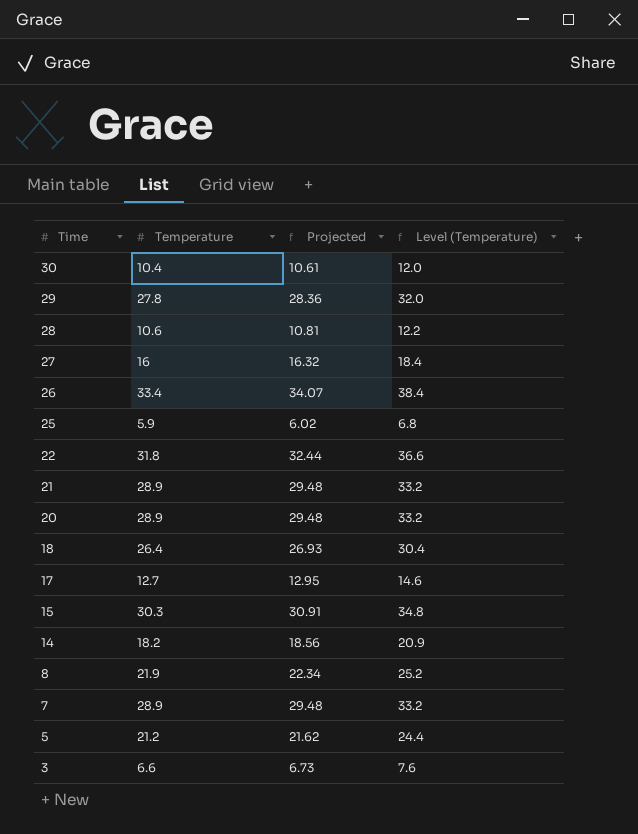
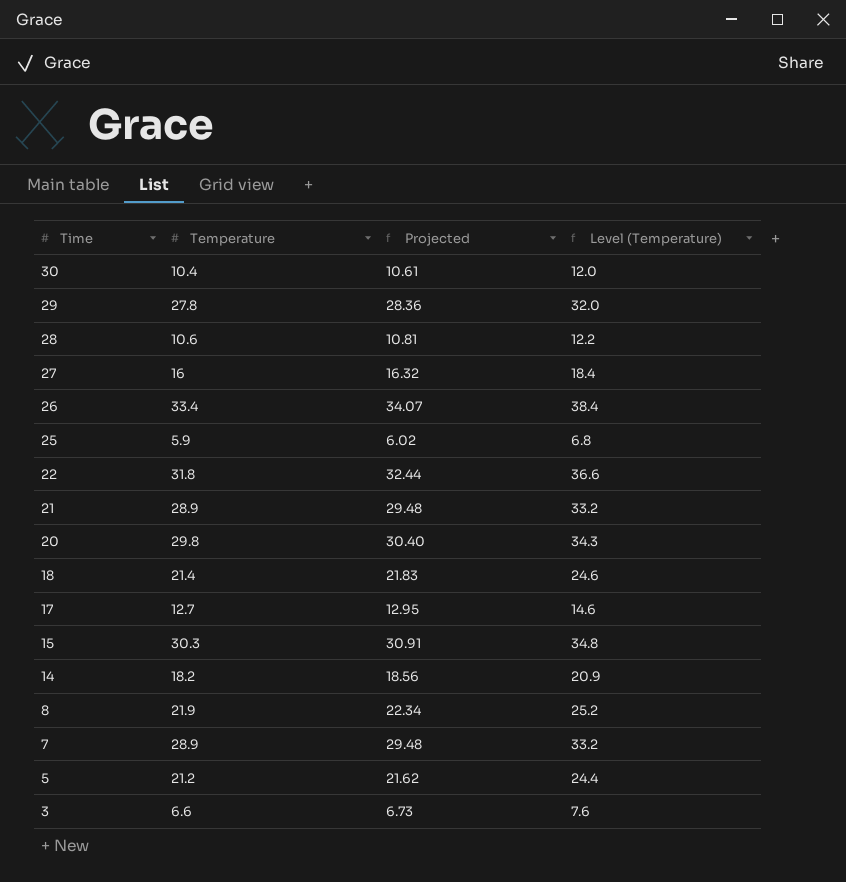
20 | Temperature: 28.9 -> 29.8
20 | Projected: 29.48 -> 30.40
20 | Level (Temperature): 33.2 -> 34.3
18 | Temperature: 26.4 -> 21.4
18 | Projected: 26.93 -> 21.83
18 | Level (Temperature): 30.4 -> 24.6

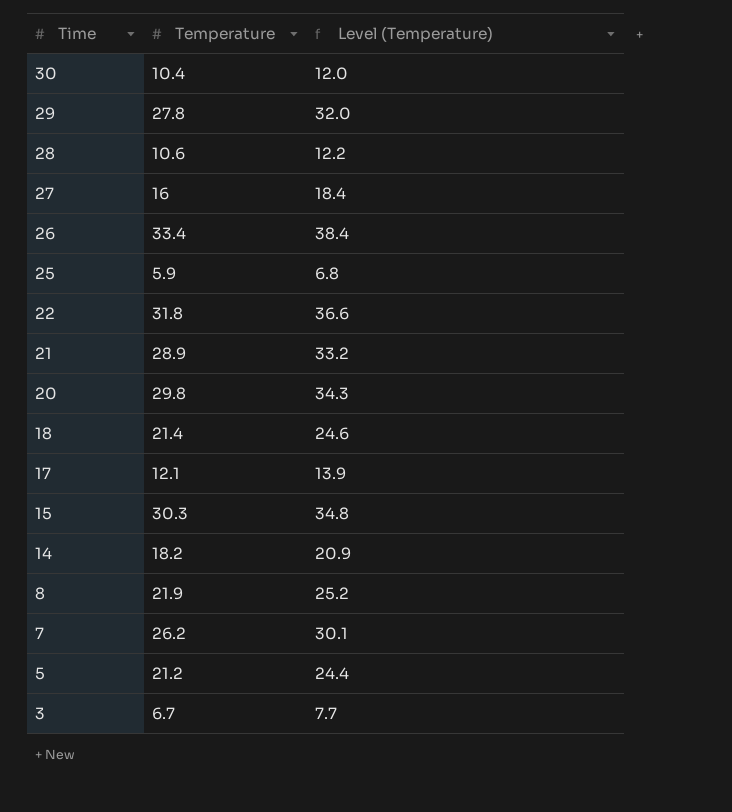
column Projected | formula: [Temperature] * 1.02 -> none
17 | Temperature: 12.7 -> 12.1
17 | Level (Temperature): 14.6 -> 13.9
7 | Temperature: 28.9 -> 26.2
7 | Level (Temperature): 33.2 -> 30.1
3 | Temperature: 6.6 -> 6.7
3 | Level (Temperature): 7.6 -> 7.7

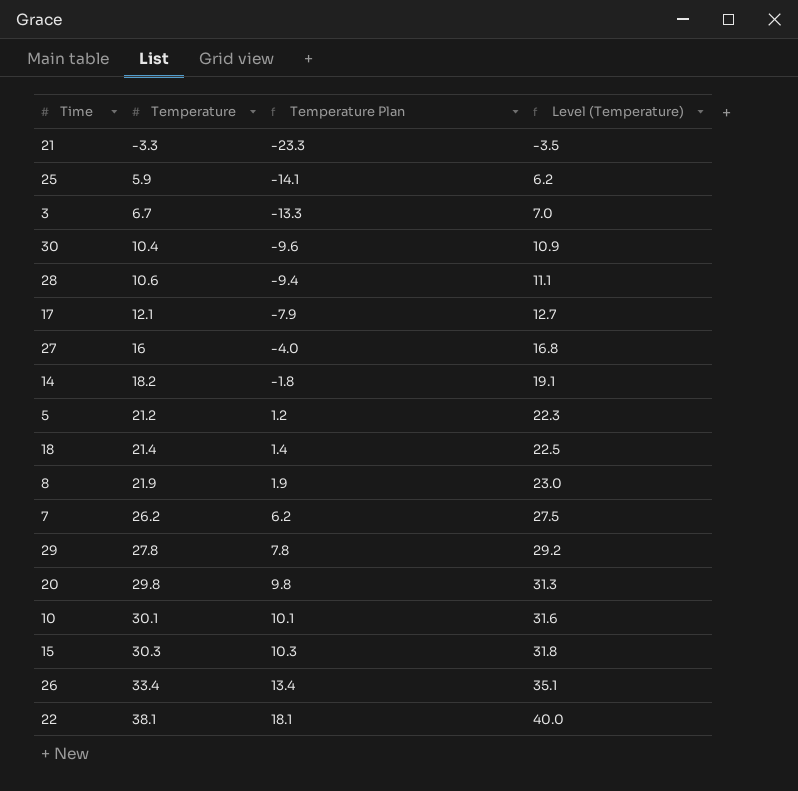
row order: Time descending -> Temperature ascending
column Temperature Plan | formula: none -> [Temperature] - 20
column Level (Temperature) | formula: [Temperature] * 1.15 -> [Temperature] * 1.05
21 | Temperature: 28.9 -> -3.3
row 10: none -> 30.1 | 10.1 | 31.6
22 | Temperature: 31.8 -> 38.1

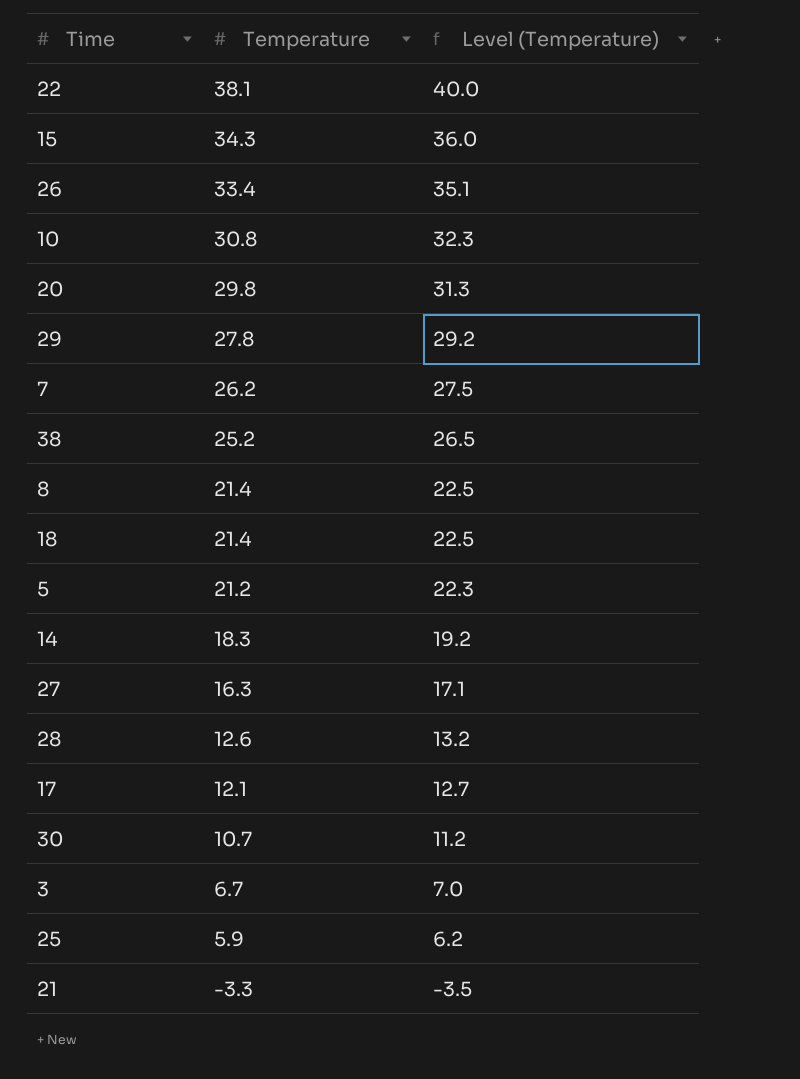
row order: Temperature ascending -> Temperature descending
column Temperature Plan | formula: [Temperature] - 20 -> none
15 | Temperature: 30.3 -> 34.3
15 | Level (Temperature): 31.8 -> 36.0
10 | Temperature: 30.1 -> 30.8
10 | Level (Temperature): 31.6 -> 32.3
row 38: none -> 25.2 | 26.5
8 | Temperature: 21.9 -> 21.4
8 | Level (Temperature): 23.0 -> 22.5
14 | Temperature: 18.2 -> 18.3
14 | Level (Temperature): 19.1 -> 19.2
27 | Temperature: 16 -> 16.3
27 | Level (Temperature): 16.8 -> 17.1
28 | Temperature: 10.6 -> 12.6
28 | Level (Temperature): 11.1 -> 13.2
30 | Temperature: 10.4 -> 10.7
30 | Level (Temperature): 10.9 -> 11.2

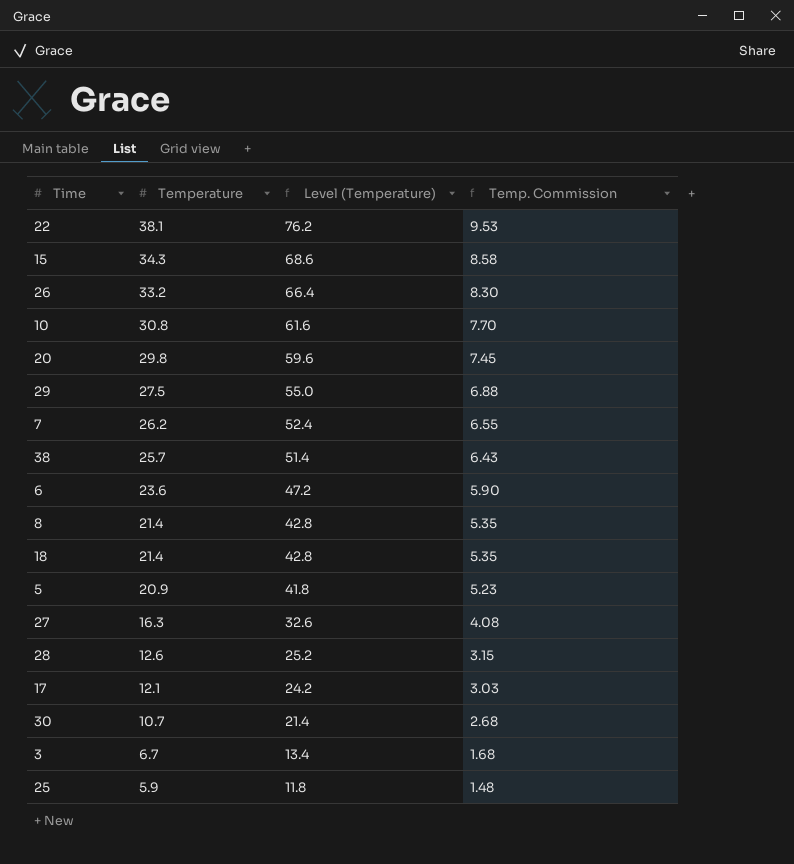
column Level (Temperature) | formula: [Temperature] * 1.05 -> [Temperature] * 2
column Temp. Commission | formula: none -> [Temperature] * 0.25
row 14: 18.3 | 19.2 -> none
row 21: -3.3 | -3.5 -> none
26 | Temperature: 33.4 -> 33.2
29 | Temperature: 27.8 -> 27.5
38 | Temperature: 25.2 -> 25.7
row 6: none -> 23.6 | 47.2 | 5.90
5 | Temperature: 21.2 -> 20.9

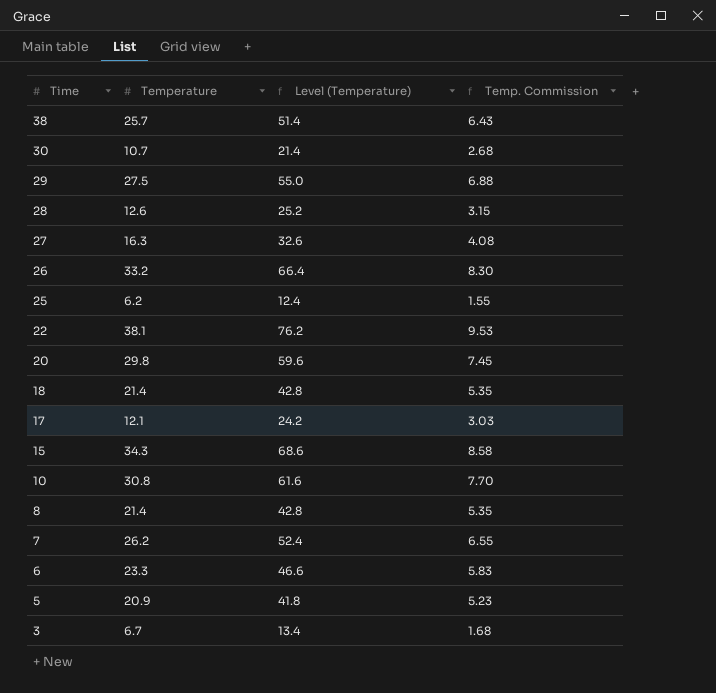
row order: Temperature descending -> Time descending
25 | Temperature: 5.9 -> 6.2
25 | Level (Temperature): 11.8 -> 12.4
25 | Temp. Commission: 1.48 -> 1.55
6 | Temperature: 23.6 -> 23.3
6 | Level (Temperature): 47.2 -> 46.6
6 | Temp. Commission: 5.90 -> 5.83

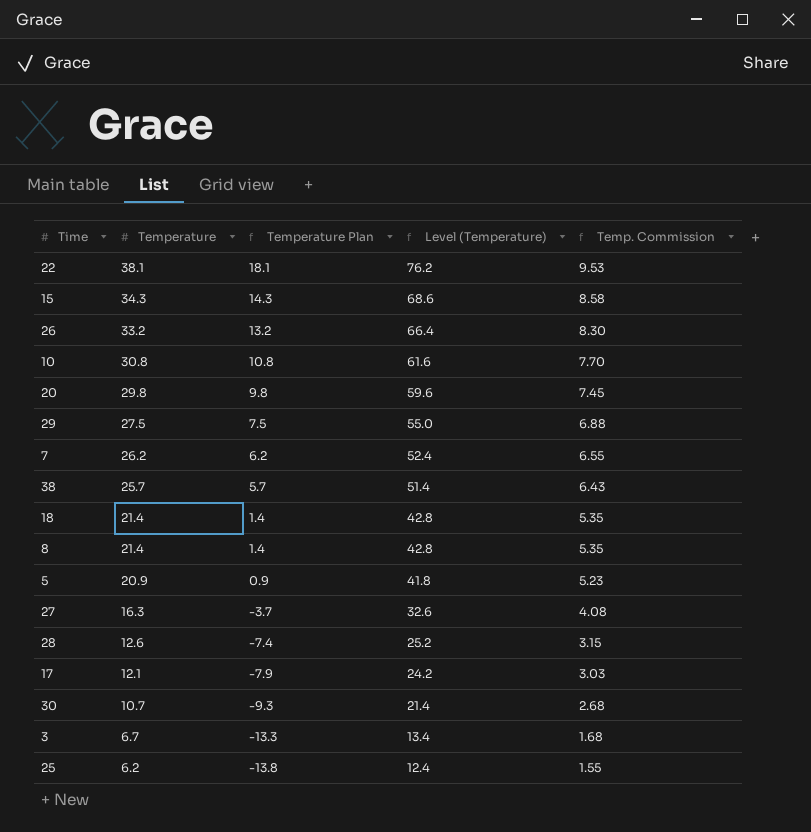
row order: Time descending -> Temperature descending
column Temperature Plan | formula: none -> [Temperature] - 20
row 6: 23.3 | 46.6 | 5.83 -> none

